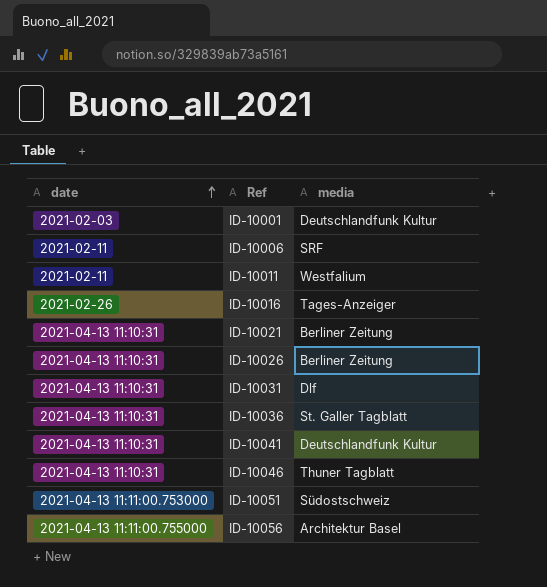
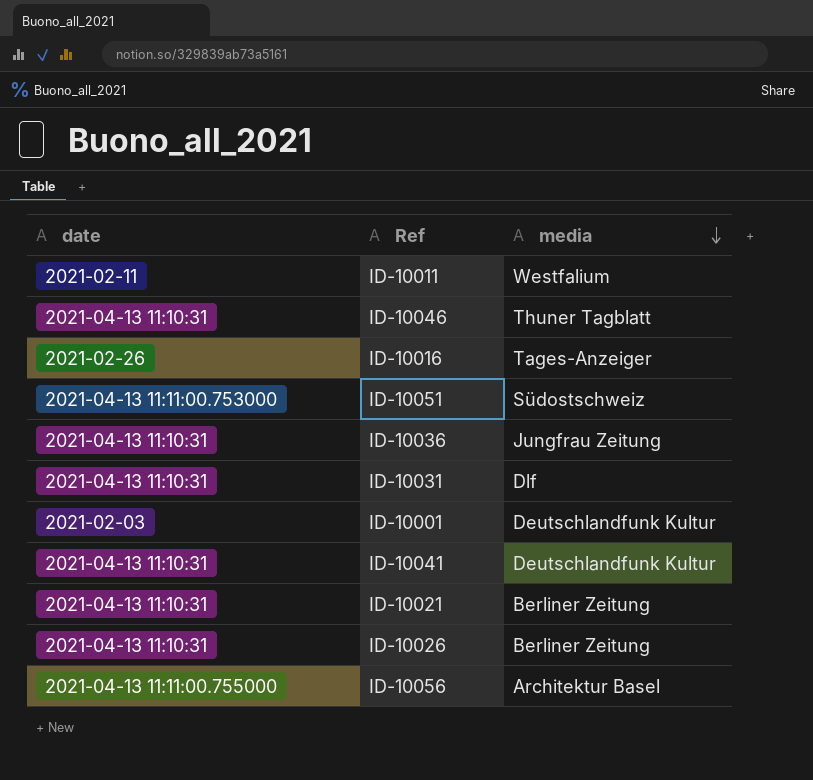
row order: date ascending -> media descending
row ID-10006: 2021-02-11 | SRF -> none
ID-10036 | media: St. Galler Tagblatt -> Jungfrau Zeitung

